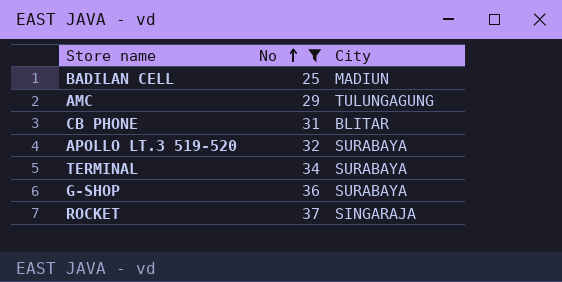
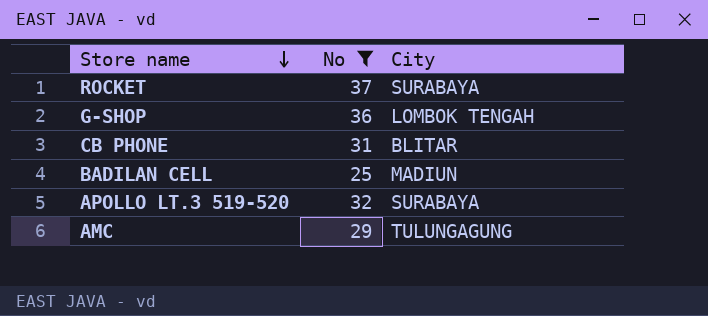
row order: No ascending -> Store name descending
row TERMINAL: 34 | SURABAYA -> none
ROCKET | City: SINGARAJA -> SURABAYA
G-SHOP | City: SURABAYA -> LOMBOK TENGAH

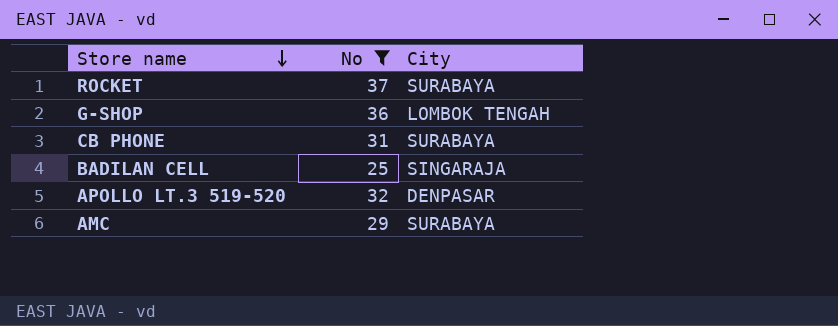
CB PHONE | City: BLITAR -> SURABAYA
BADILAN CELL | City: MADIUN -> SINGARAJA
APOLLO LT.3 519-520 | City: SURABAYA -> DENPASAR
AMC | City: TULUNGAGUNG -> SURABAYA

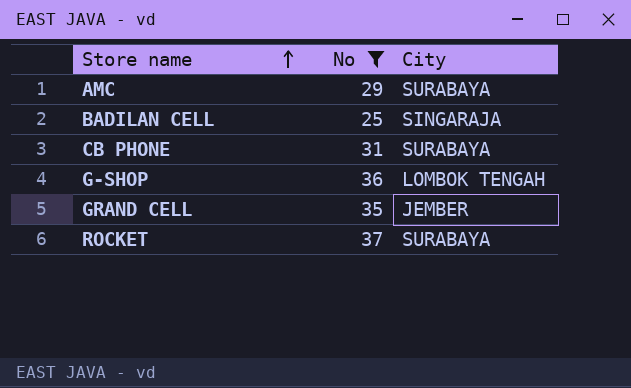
row order: Store name descending -> Store name ascending
row APOLLO LT.3 519-520: 32 | DENPASAR -> none
row GRAND CELL: none -> 35 | JEMBER

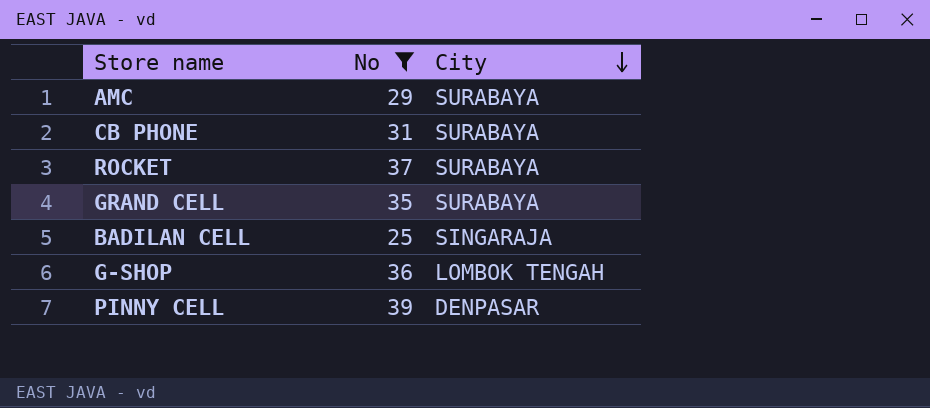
row order: Store name ascending -> City descending
GRAND CELL | City: JEMBER -> SURABAYA
row PINNY CELL: none -> 39 | DENPASAR

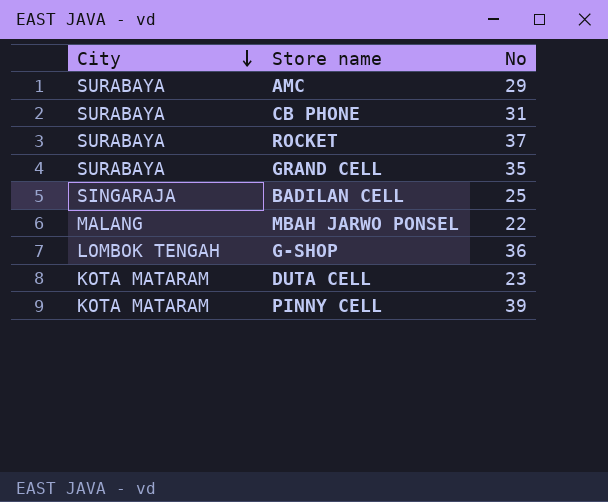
filter: No >= 25 -> none
column City | position: 3 -> 1
PINNY CELL | City: DENPASAR -> KOTA MATARAM

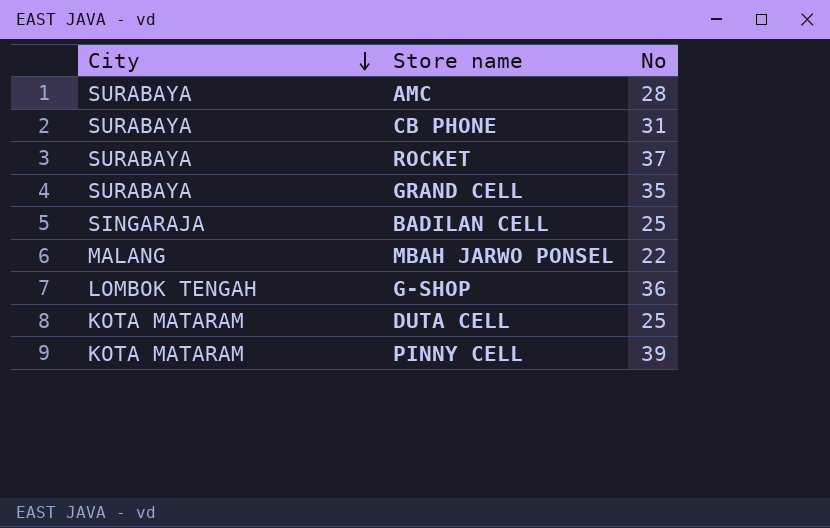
AMC | No: 29 -> 28
DUTA CELL | No: 23 -> 25

